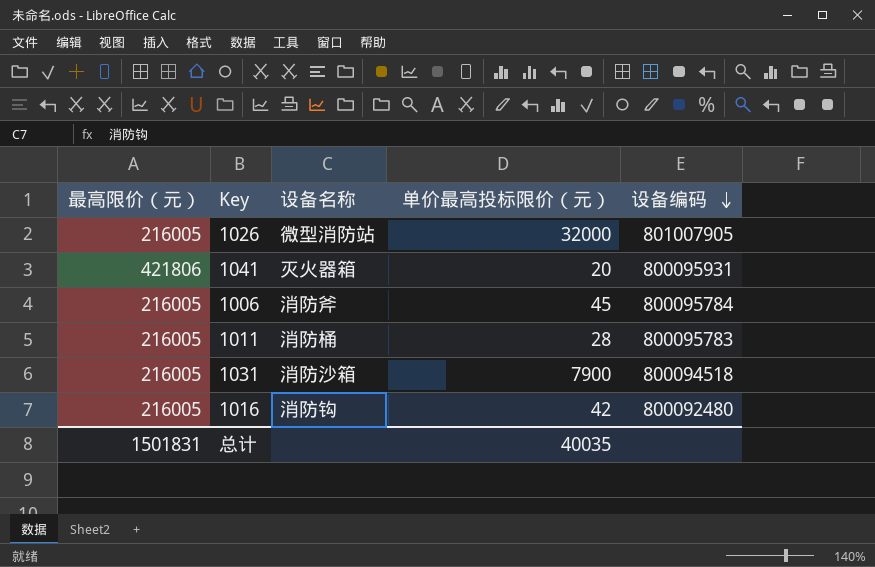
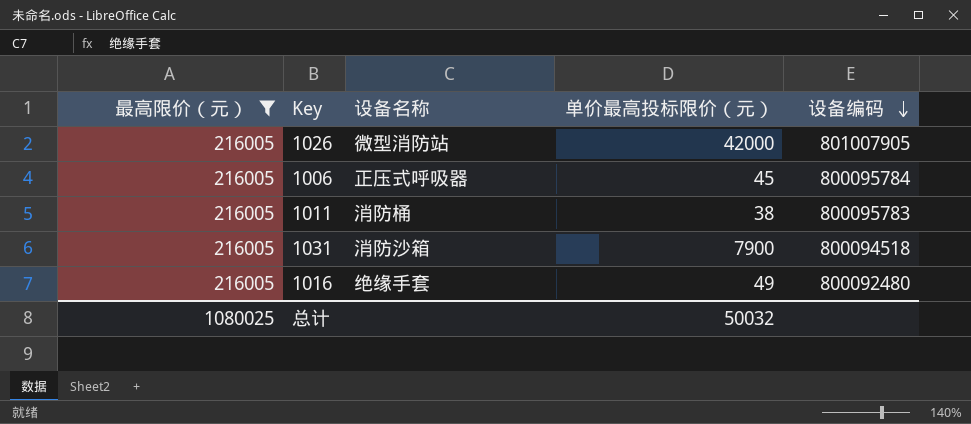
filter: none -> 最高限价（元） = 216005
1026 | 单价最高投标限价（元）: 32000 -> 42000
1006 | 设备名称: 消防斧 -> 正压式呼吸器
1011 | 单价最高投标限价（元）: 28 -> 38
1016 | 设备名称: 消防钩 -> 绝缘手套
1016 | 单价最高投标限价（元）: 42 -> 49
总计 | 最高限价（元）: 1501831 -> 1080025
总计 | 单价最高投标限价（元）: 40035 -> 50032

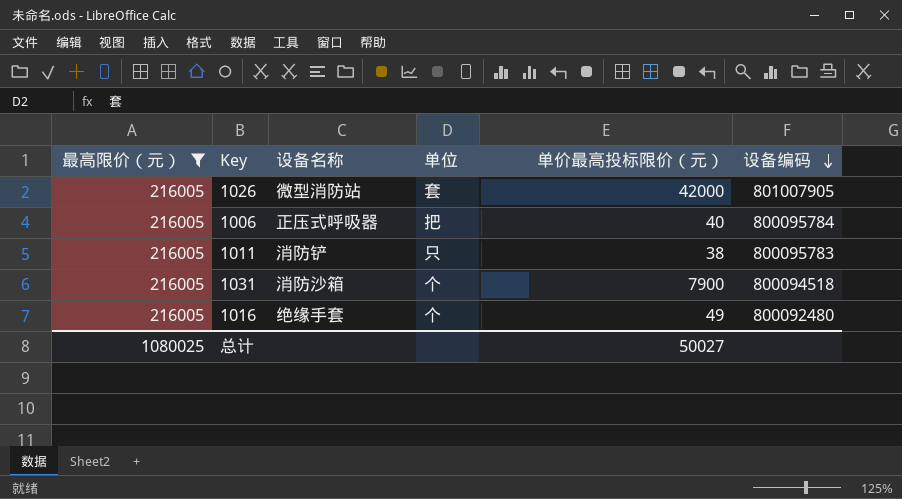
column 单位 | position: none -> 4
1006 | 单价最高投标限价（元）: 45 -> 40
1011 | 设备名称: 消防桶 -> 消防铲
总计 | 单价最高投标限价（元）: 50032 -> 50027

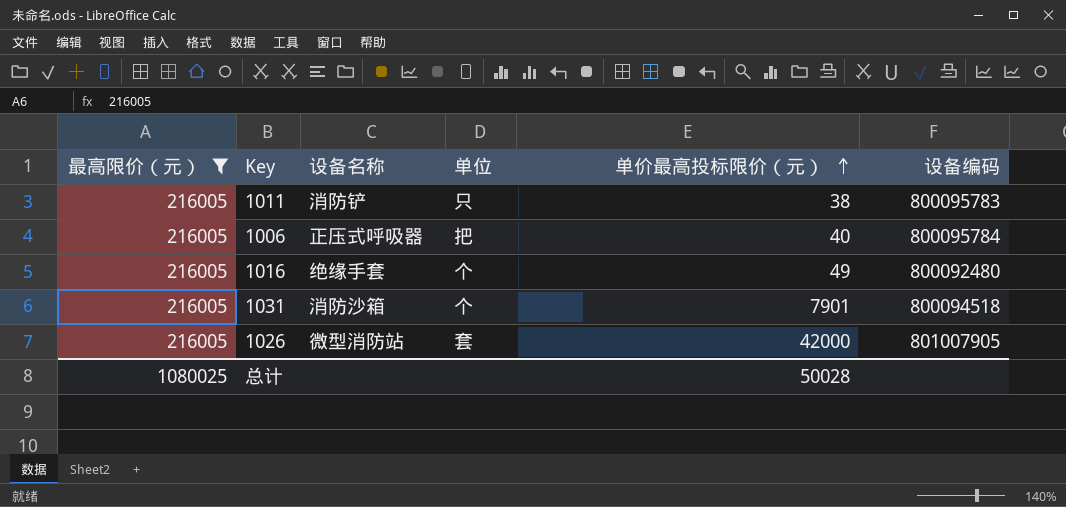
row order: 设备编码 descending -> 单价最高投标限价（元） ascending
1031 | 单价最高投标限价（元）: 7900 -> 7901
总计 | 单价最高投标限价（元）: 50027 -> 50028

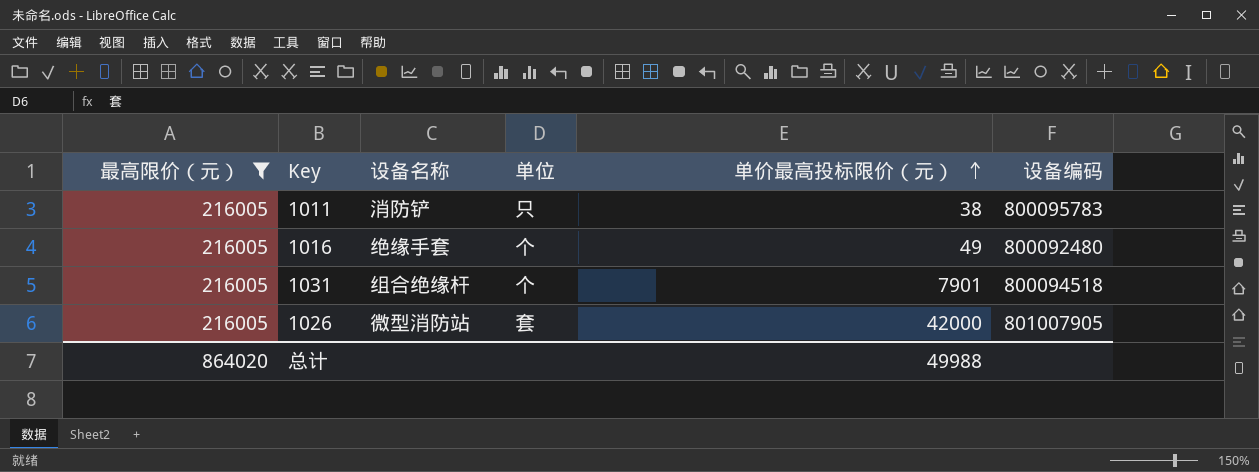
row 1006: 216005 | 正压式呼吸器 | 把 | 40 | 800095784 -> none
1031 | 设备名称: 消防沙箱 -> 组合绝缘杆
总计 | 最高限价（元）: 1080025 -> 864020
总计 | 单价最高投标限价（元）: 50028 -> 49988

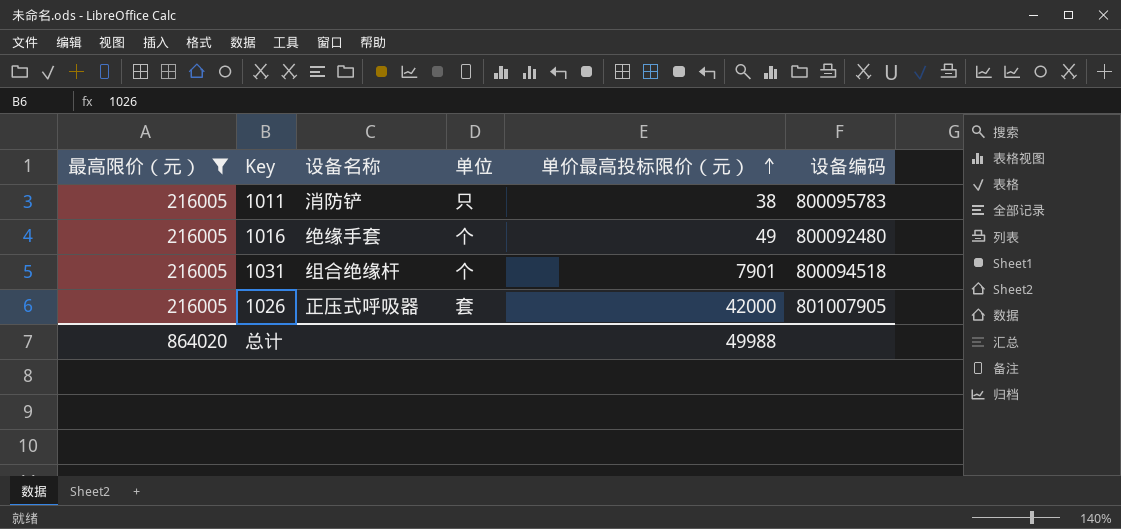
1026 | 设备名称: 微型消防站 -> 正压式呼吸器

